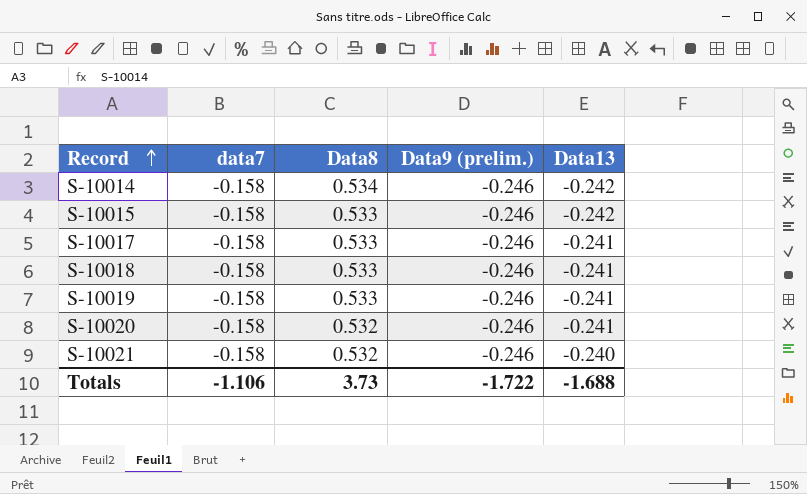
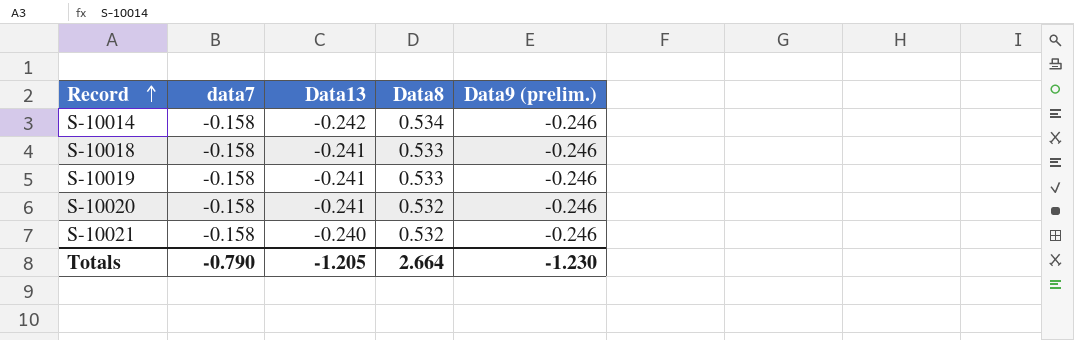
column Data13 | position: 5 -> 3
row S-10015: -0.158 | 0.533 | -0.246 | -0.242 -> none
row S-10017: -0.158 | 0.533 | -0.246 | -0.241 -> none
Totals | data7: -1.106 -> -0.790
Totals | Data13: -1.688 -> -1.205
Totals | Data8: 3.73 -> 2.664
Totals | Data9 (prelim.): -1.722 -> -1.230

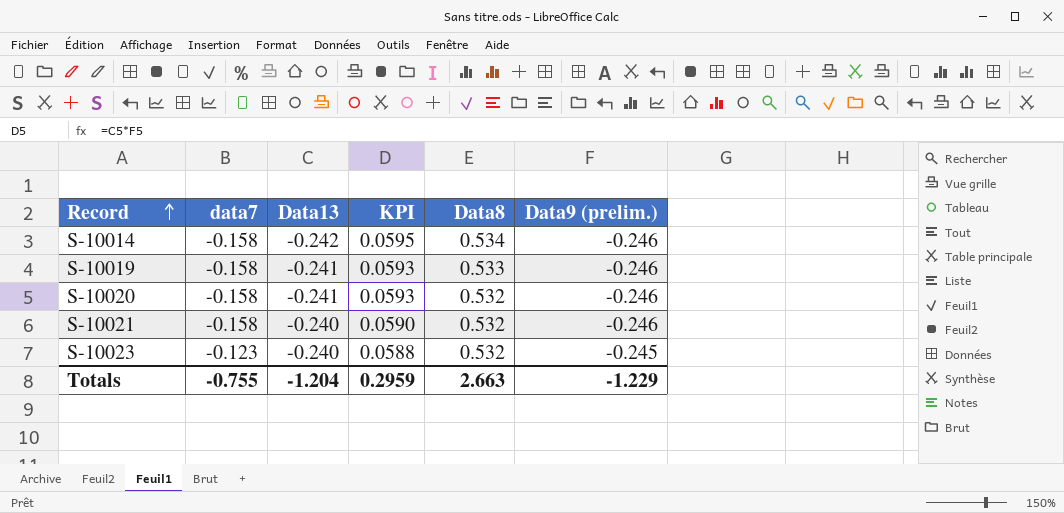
column KPI | formula: none -> [Data13] * [Data9 (prelim.)]
row S-10018: -0.158 | -0.241 | 0.533 | -0.246 -> none
row S-10023: none -> -0.123 | -0.240 | 0.0588 | 0.532 | -0.245
Totals | data7: -0.790 -> -0.755
Totals | Data13: -1.205 -> -1.204
Totals | Data8: 2.664 -> 2.663
Totals | Data9 (prelim.): -1.230 -> -1.229

